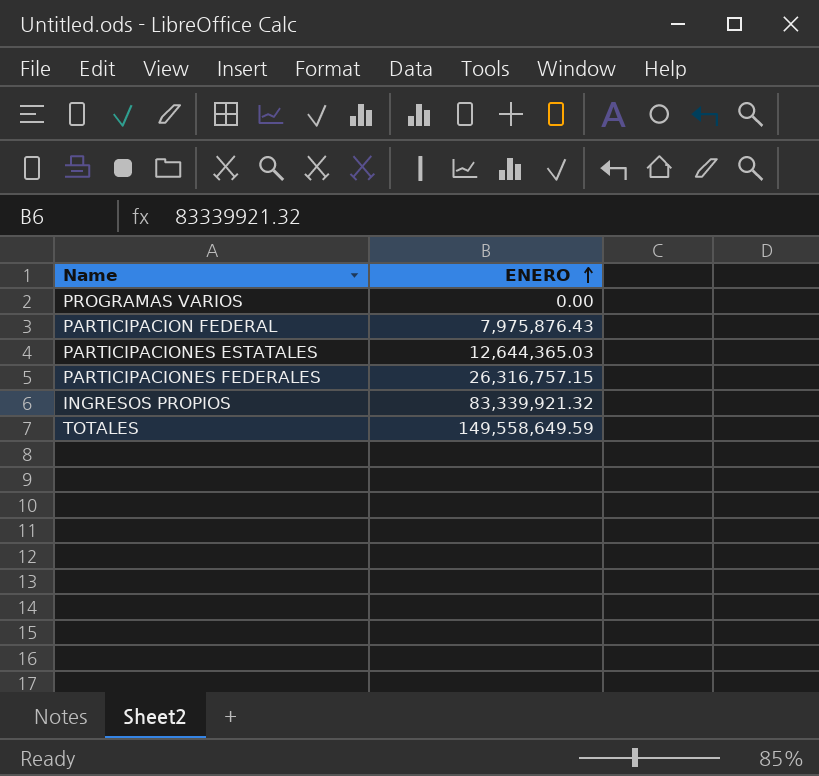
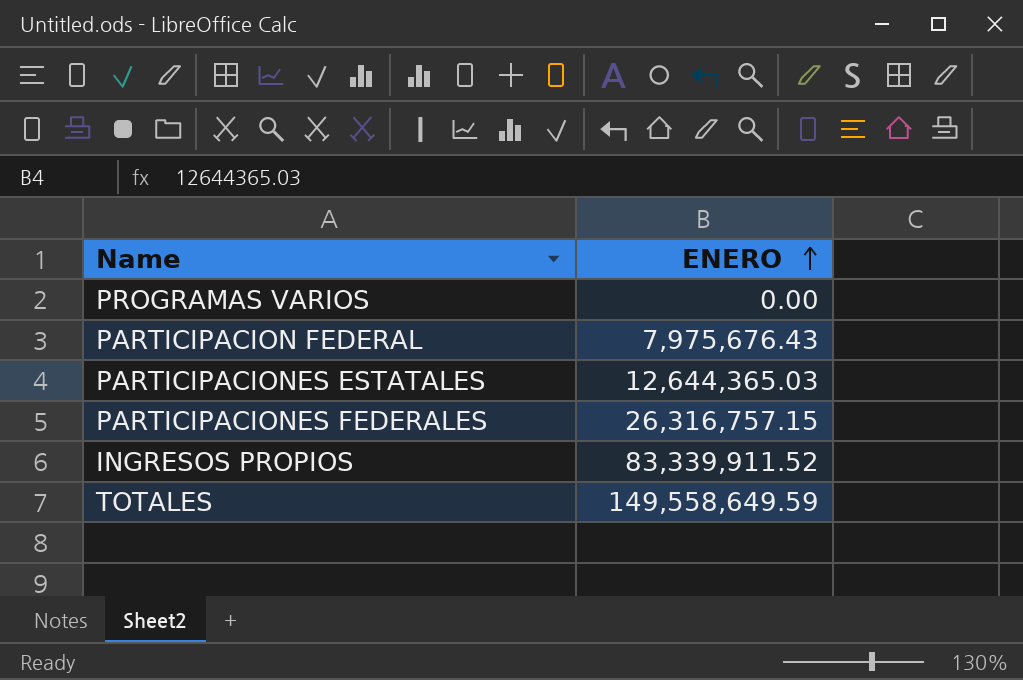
PARTICIPACION FEDERAL | ENERO: 7,975,876.43 -> 7,975,676.43
INGRESOS PROPIOS | ENERO: 83,339,921.32 -> 83,339,911.52

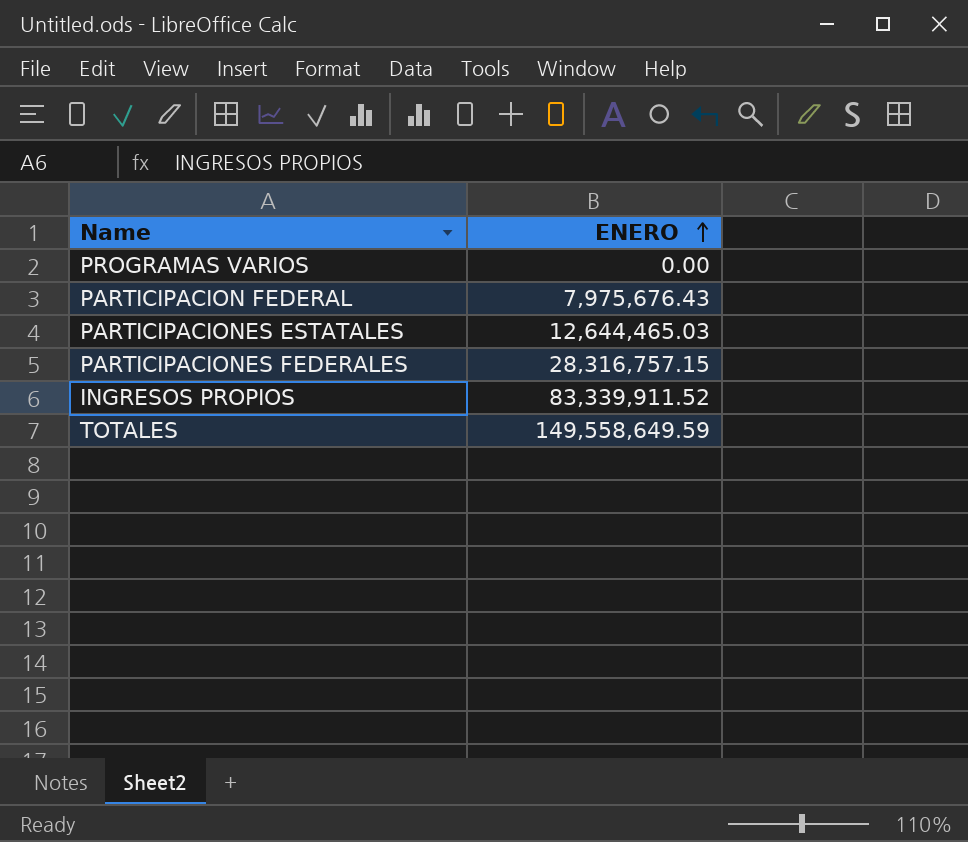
PARTICIPACIONES ESTATALES | ENERO: 12,644,365.03 -> 12,644,465.03
PARTICIPACIONES FEDERALES | ENERO: 26,316,757.15 -> 28,316,757.15

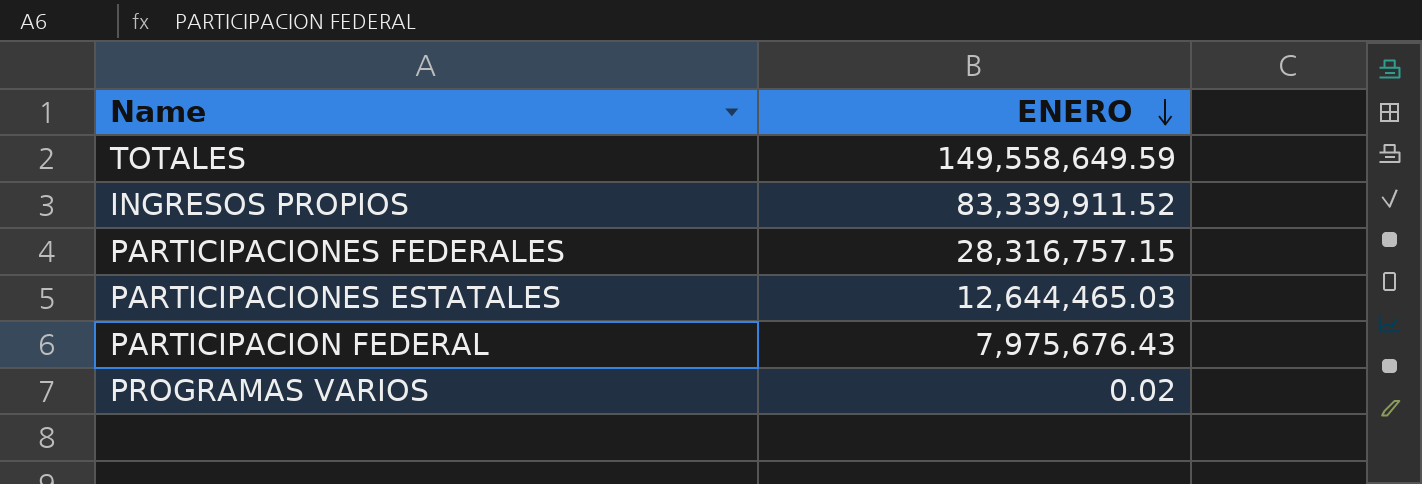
row order: ENERO ascending -> ENERO descending
PROGRAMAS VARIOS | ENERO: 0.00 -> 0.02

